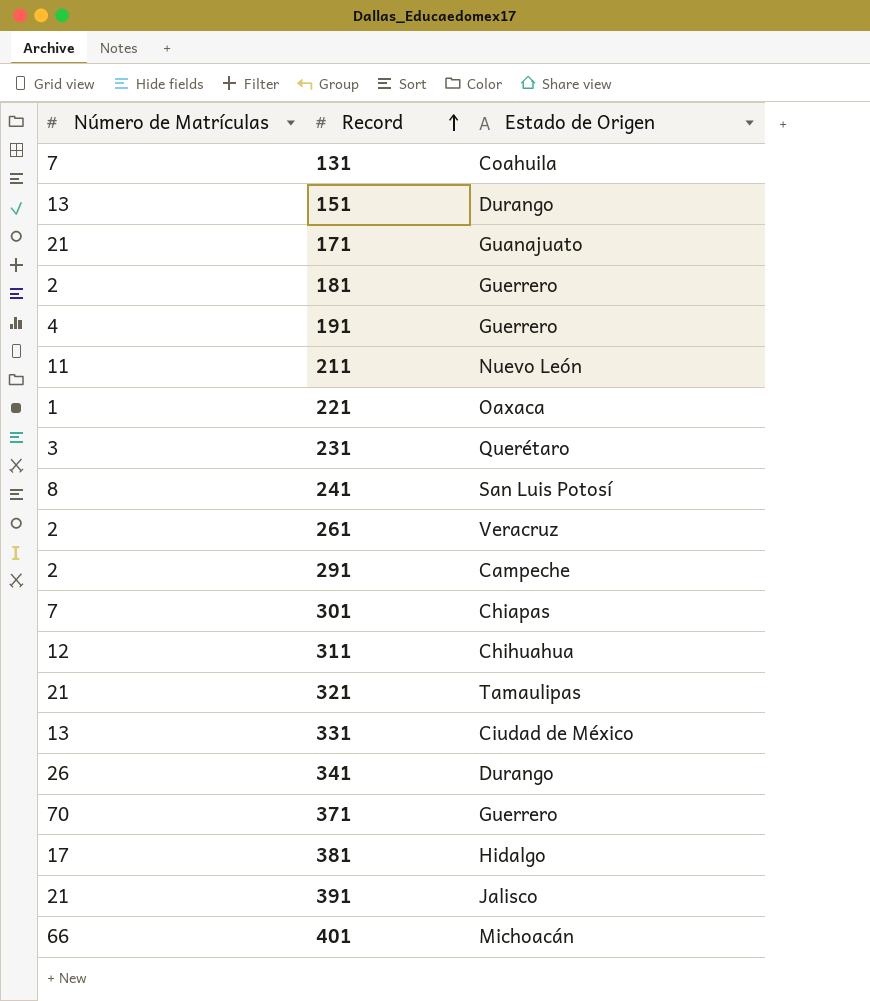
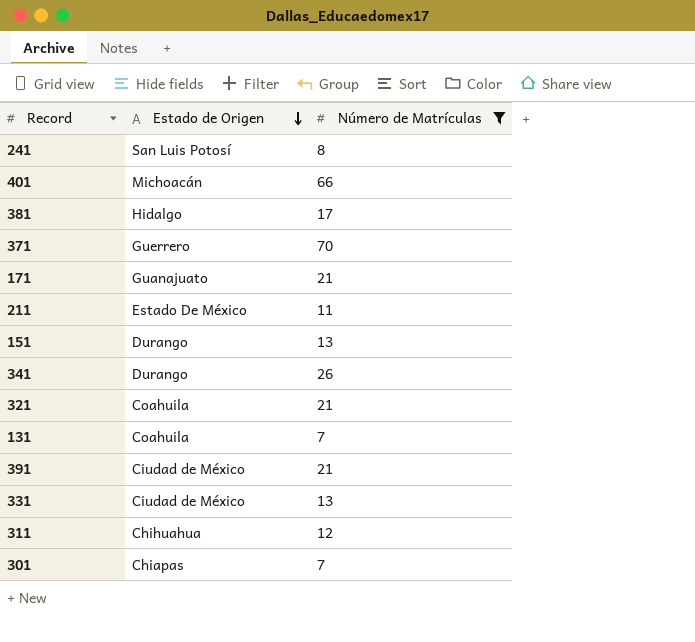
filter: none -> Número de Matrículas >= 7
row order: Record ascending -> Estado de Origen descending
column Número de Matrículas | position: 1 -> 3
211 | Estado de Origen: Nuevo León -> Estado De México
321 | Estado de Origen: Tamaulipas -> Coahuila
391 | Estado de Origen: Jalisco -> Ciudad de México

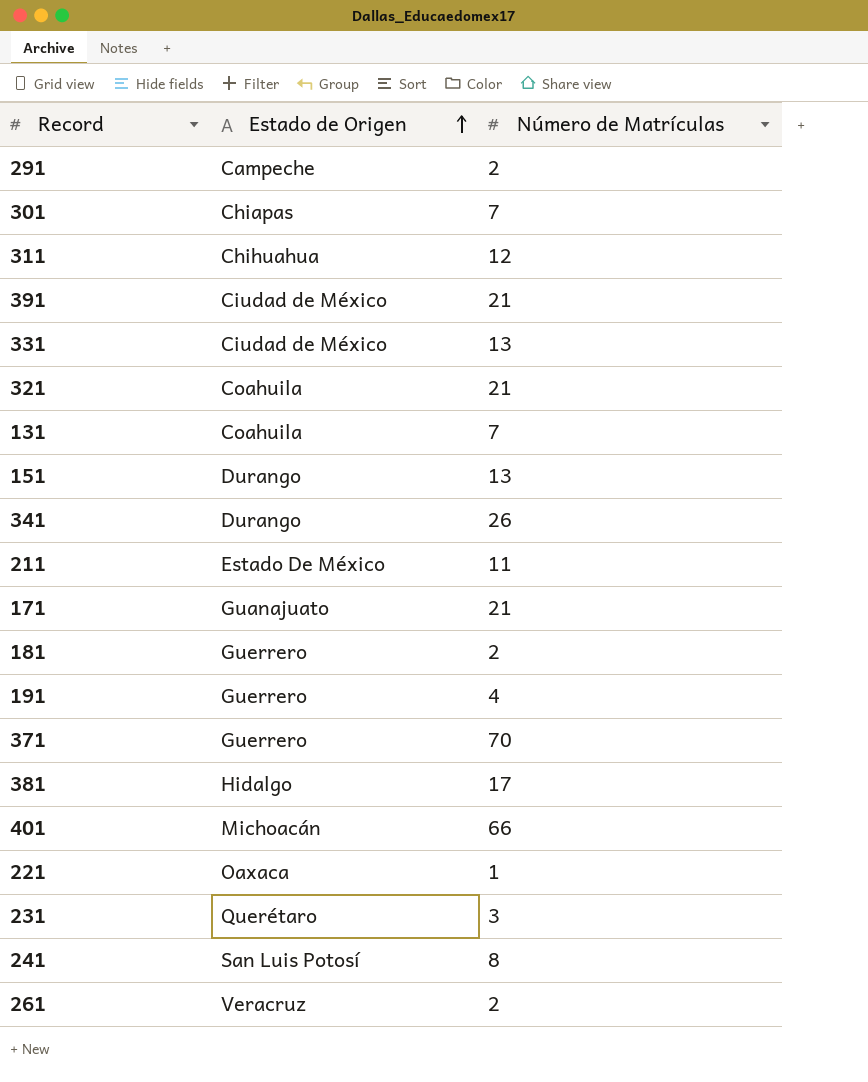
filter: Número de Matrículas >= 7 -> none
row order: Estado de Origen descending -> Estado de Origen ascending

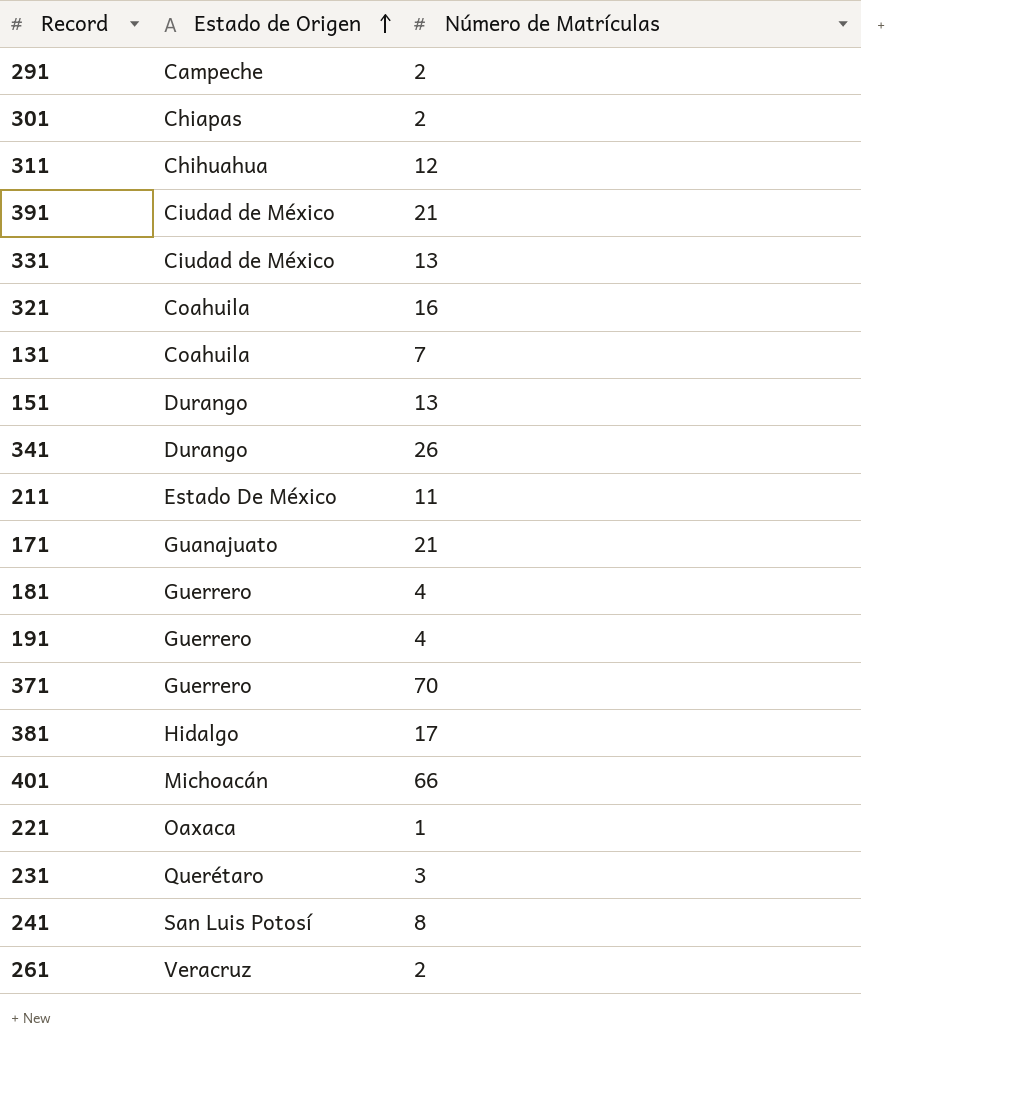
301 | Número de Matrículas: 7 -> 2
321 | Número de Matrículas: 21 -> 16
181 | Número de Matrículas: 2 -> 4

